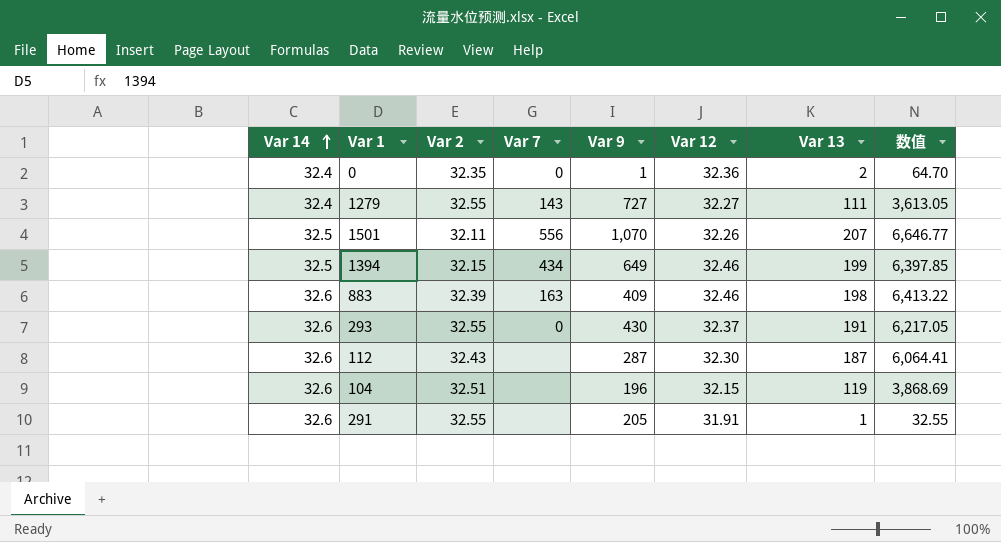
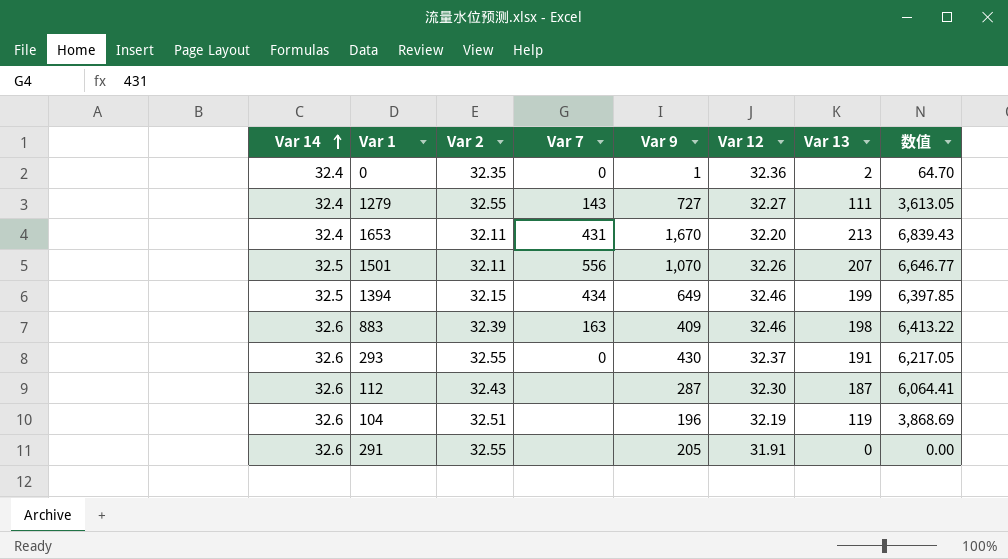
row 1653: none -> 32.4 | 32.11 | 431 | 1,670 | 32.20 | 213 | 6,839.43
104 | Var 12: 32.15 -> 32.19
291 | Var 13: 1 -> 0
291 | 数值: 32.55 -> 0.00

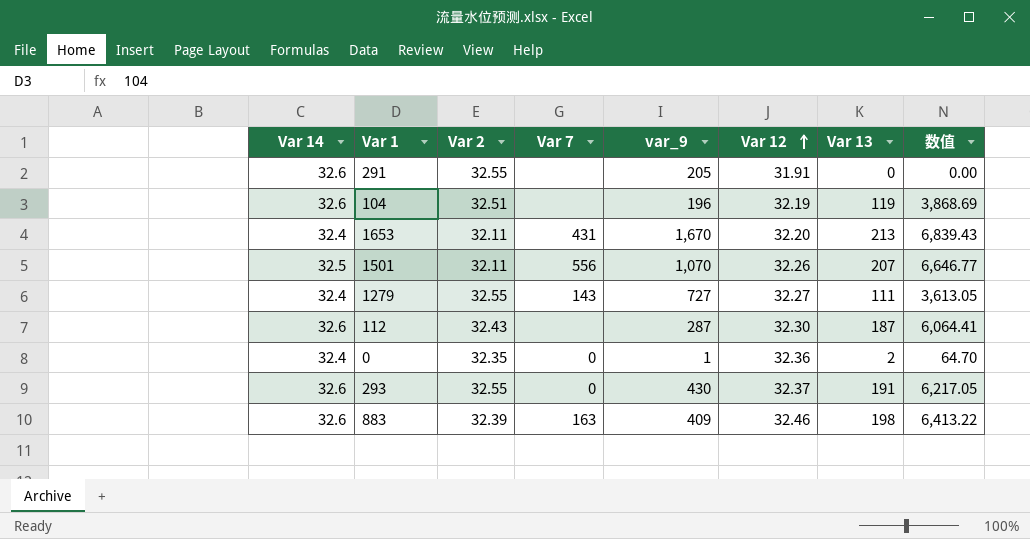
row order: Var 14 ascending -> Var 12 ascending
column name: Var 9 -> var_9
row 1394: 32.5 | 32.15 | 434 | 649 | 32.46 | 199 | 6,397.85 -> none

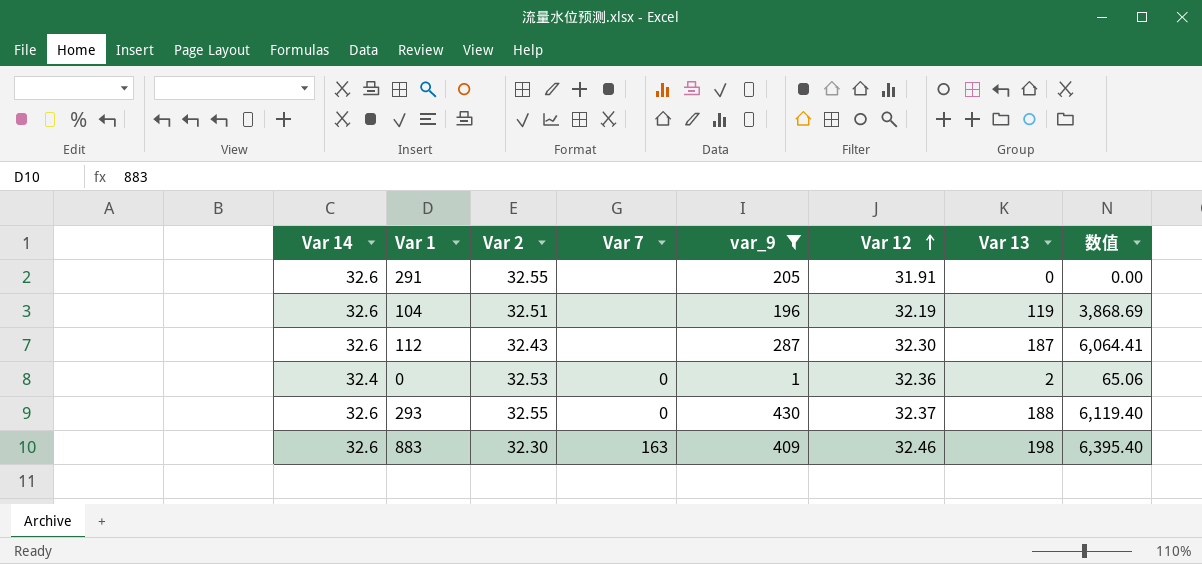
filter: none -> var_9 <= 430
0 | Var 2: 32.35 -> 32.53
0 | 数值: 64.70 -> 65.06
293 | Var 13: 191 -> 188
293 | 数值: 6,217.05 -> 6,119.40
883 | Var 2: 32.39 -> 32.30
883 | 数值: 6,413.22 -> 6,395.40

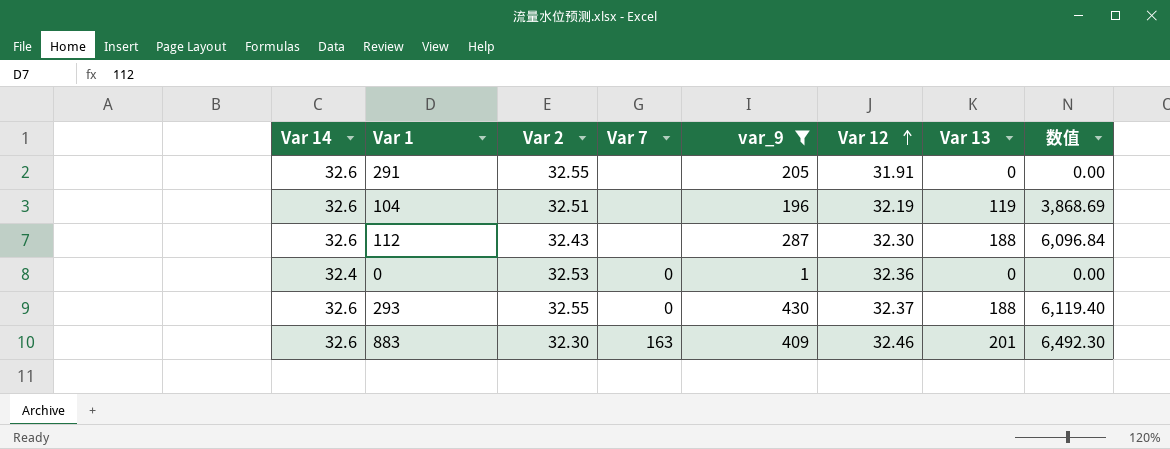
112 | Var 13: 187 -> 188
112 | 数值: 6,064.41 -> 6,096.84
0 | Var 13: 2 -> 0
0 | 数值: 65.06 -> 0.00
883 | Var 13: 198 -> 201
883 | 数值: 6,395.40 -> 6,492.30

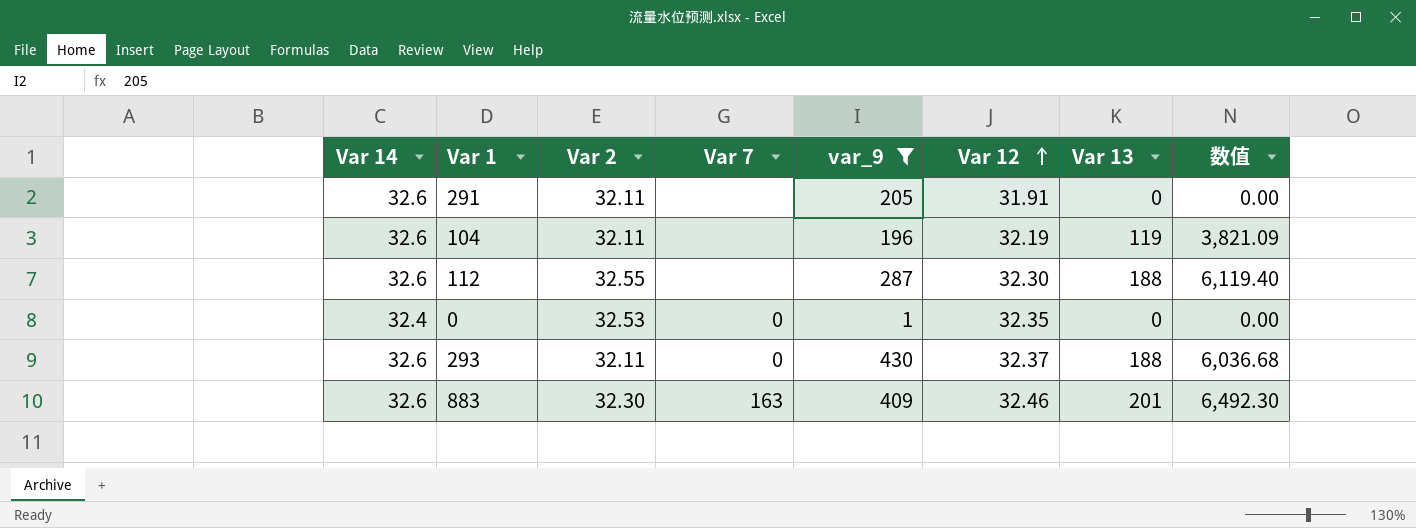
291 | Var 2: 32.55 -> 32.11
104 | Var 2: 32.51 -> 32.11
104 | 数值: 3,868.69 -> 3,821.09
112 | Var 2: 32.43 -> 32.55
112 | 数值: 6,096.84 -> 6,119.40
0 | Var 12: 32.36 -> 32.35
293 | Var 2: 32.55 -> 32.11
293 | 数值: 6,119.40 -> 6,036.68

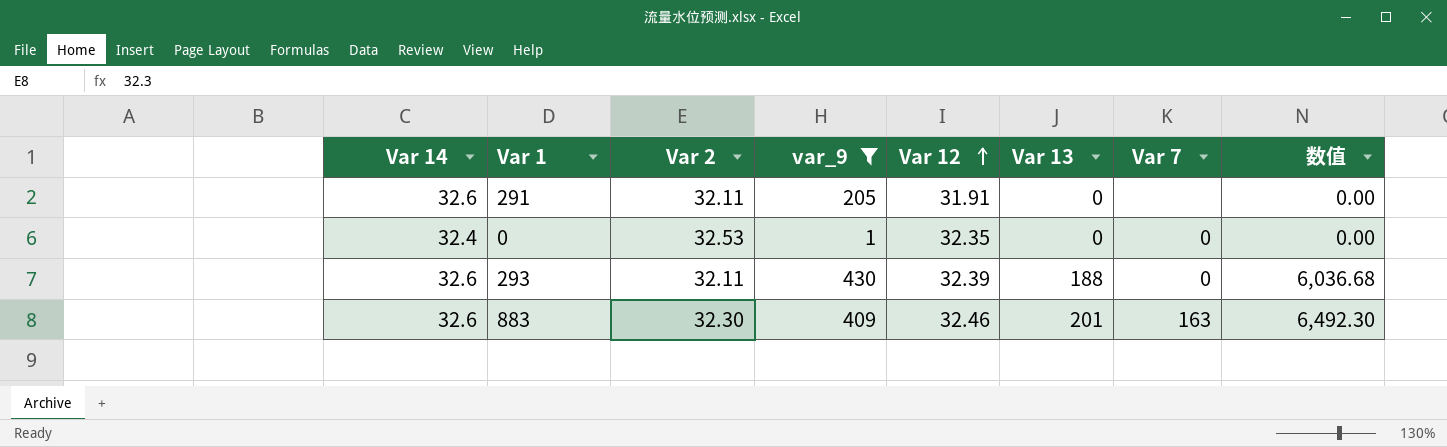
column Var 7 | position: 4 -> 7
row 104: 32.6 | 32.11 | none | 196 | 32.19 | 119 | 3,821.09 -> none
row 112: 32.6 | 32.55 | none | 287 | 32.30 | 188 | 6,119.40 -> none
293 | Var 12: 32.37 -> 32.39

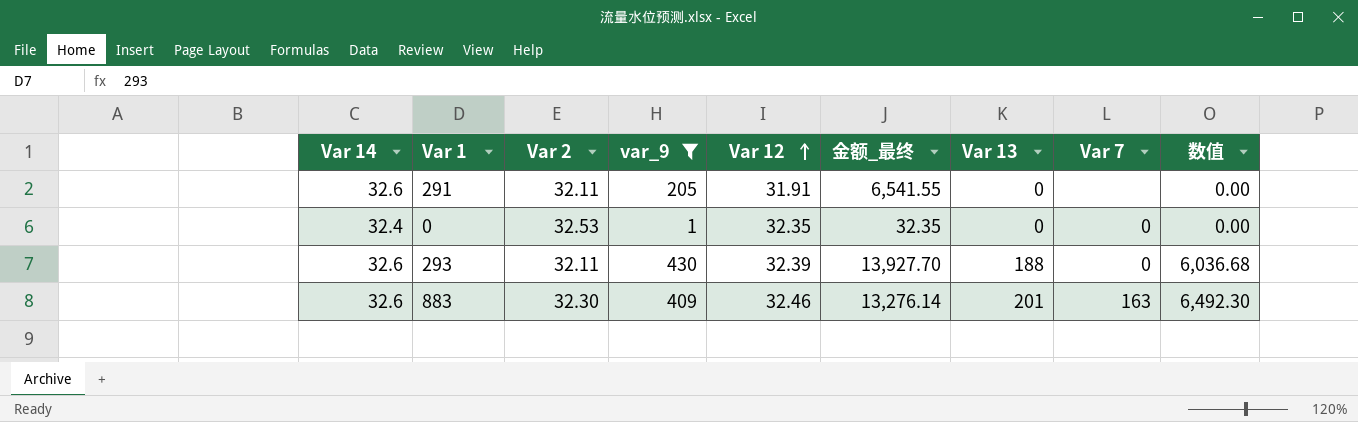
column 金额_最终 | formula: none -> [var_9] * [Var 12]

